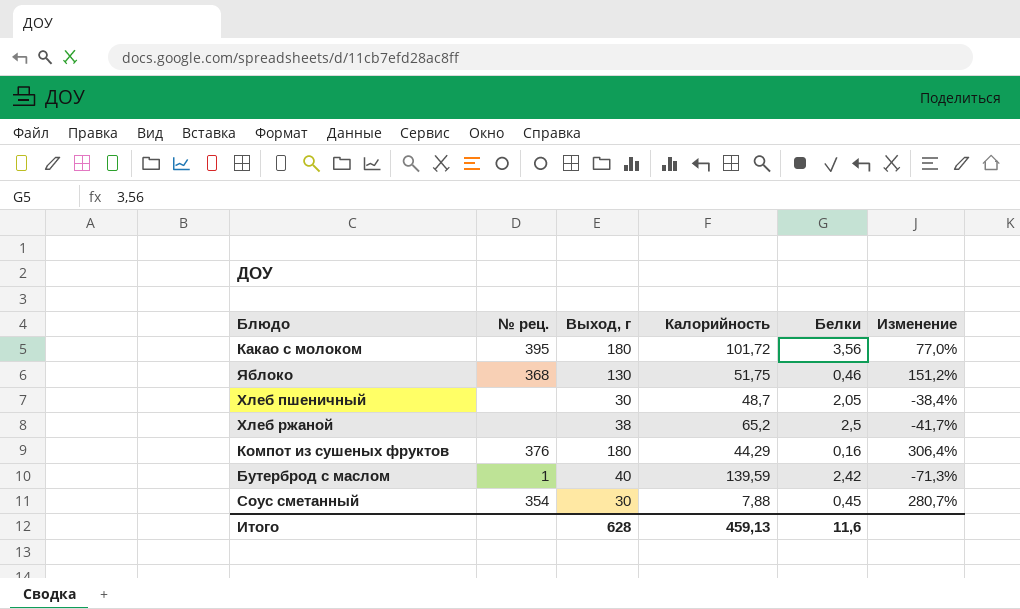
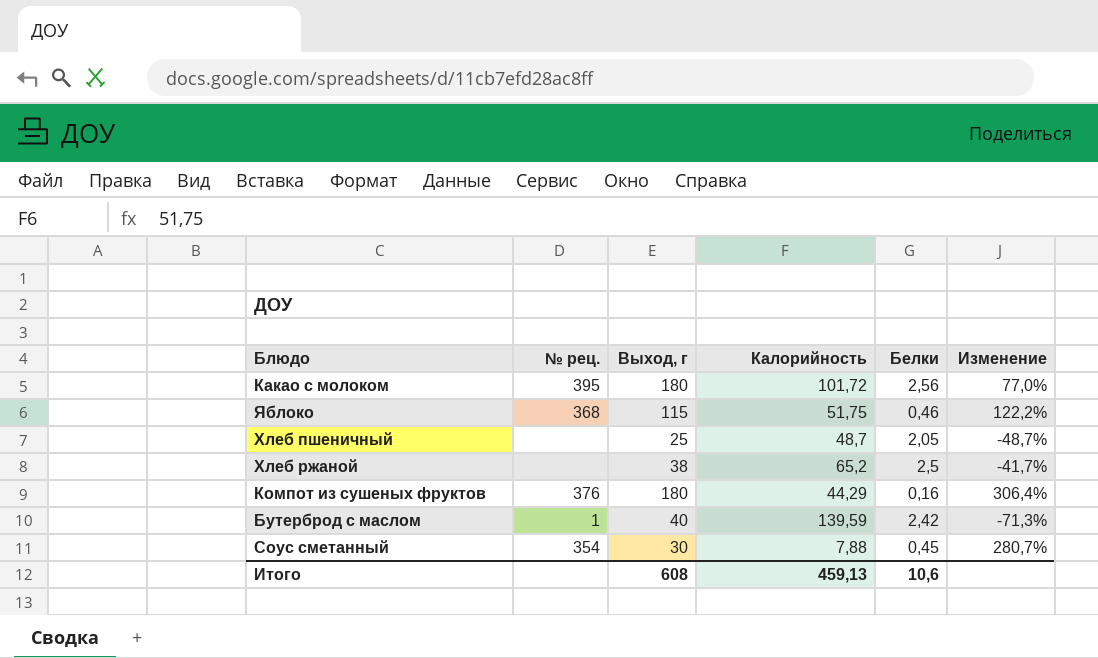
Какао с молоком | Белки: 3,56 -> 2,56
Яблоко | Выход, г: 130 -> 115
Яблоко | Изменение: 151,2% -> 122,2%
Хлеб пшеничный | Выход, г: 30 -> 25
Хлеб пшеничный | Изменение: -38,4% -> -48,7%
Итого | Выход, г: 628 -> 608
Итого | Белки: 11,6 -> 10,6

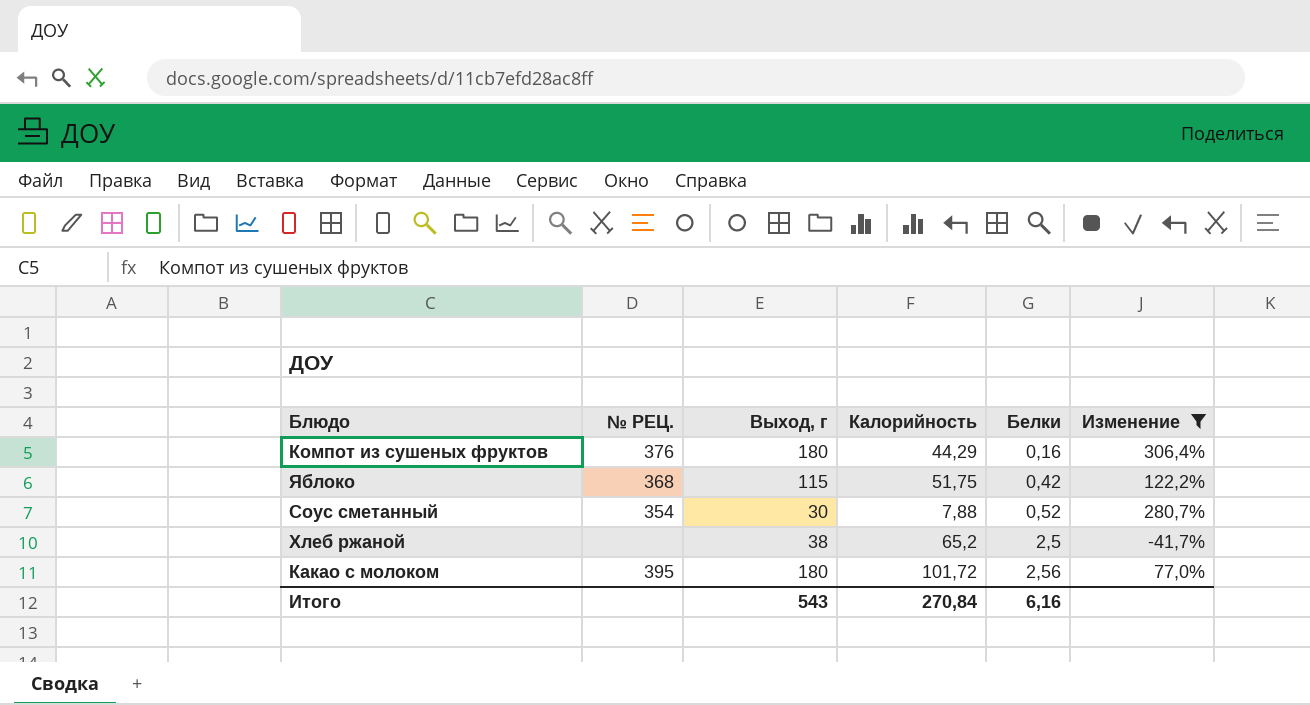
filter: none -> Изменение >= -41,7%
row order: none -> Белки ascending
column name: № рец. -> № РЕЦ.
Яблоко | Белки: 0,46 -> 0,42
Соус сметанный | Белки: 0,45 -> 0,52
Итого | Выход, г: 608 -> 543
Итого | Калорийность: 459,13 -> 270,84
Итого | Белки: 10,6 -> 6,16

